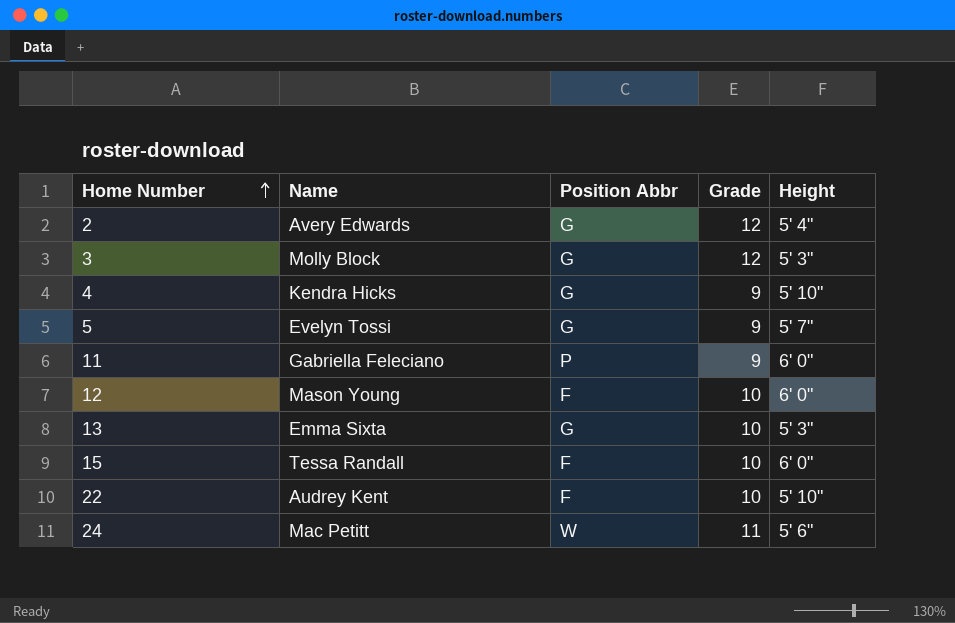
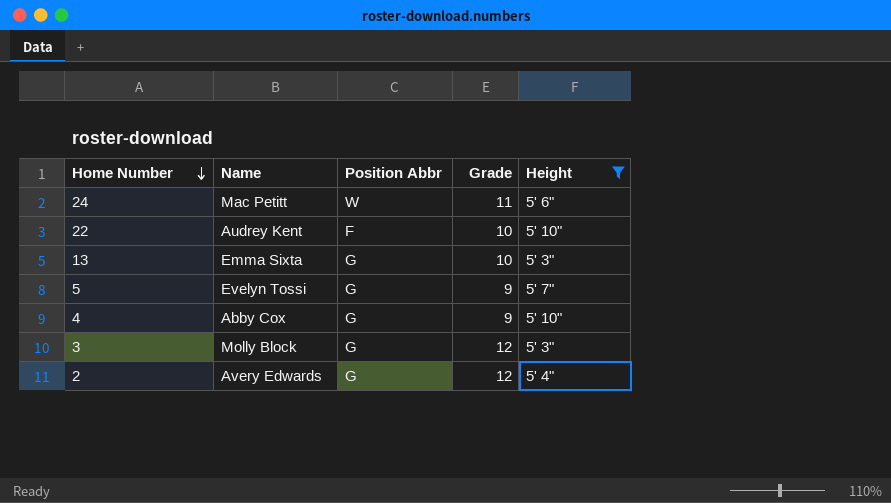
filter: none -> Height != 6' 0"
row order: Home Number ascending -> Home Number descending
4 | Name: Kendra Hicks -> Abby Cox

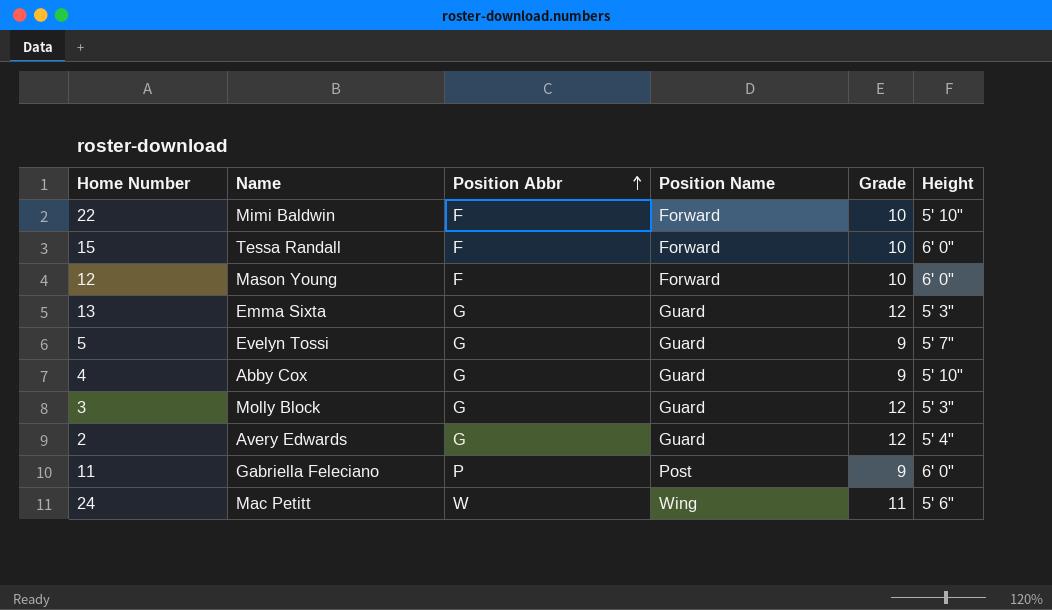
filter: Height != 6' 0" -> none
row order: Home Number descending -> Position Abbr ascending
column Position Name | position: none -> 4
22 | Name: Audrey Kent -> Mimi Baldwin
13 | Grade: 10 -> 12

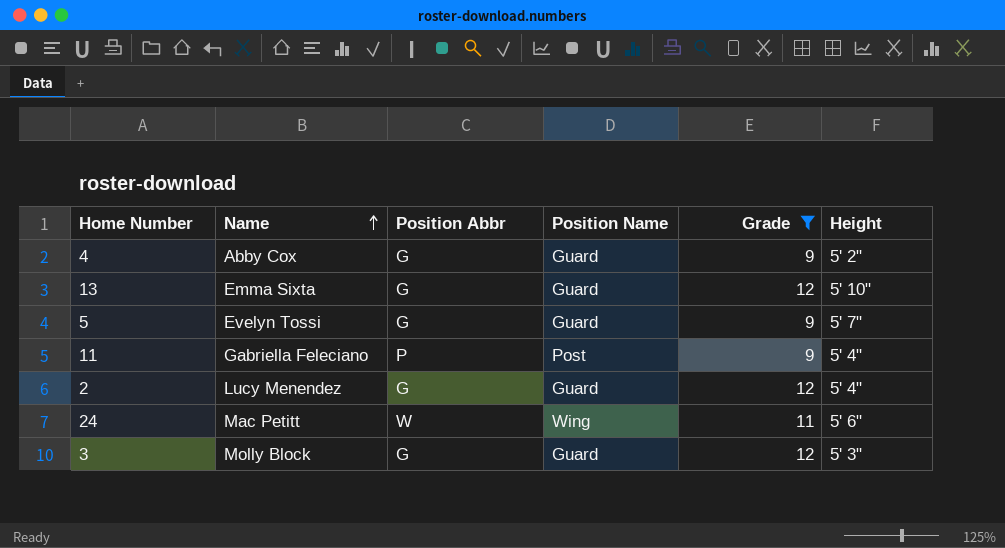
filter: none -> Grade != 10
row order: Position Abbr ascending -> Name ascending
4 | Height: 5' 10" -> 5' 2"
13 | Height: 5' 3" -> 5' 10"
11 | Height: 6' 0" -> 5' 4"
2 | Name: Avery Edwards -> Lucy Menendez

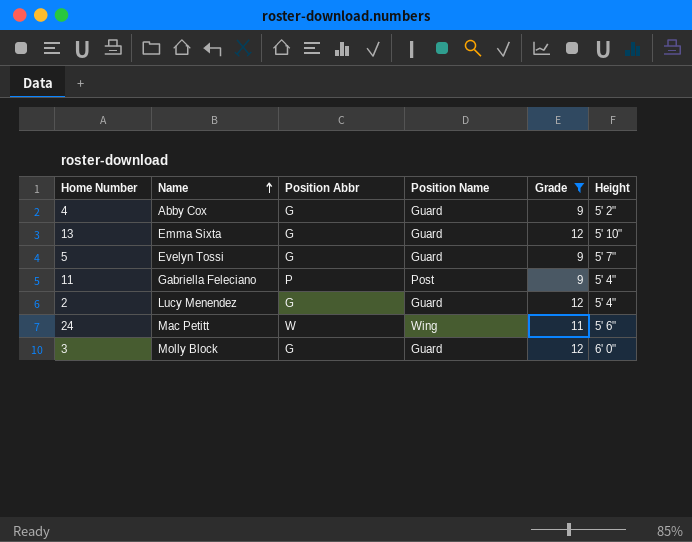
3 | Height: 5' 3" -> 6' 0"

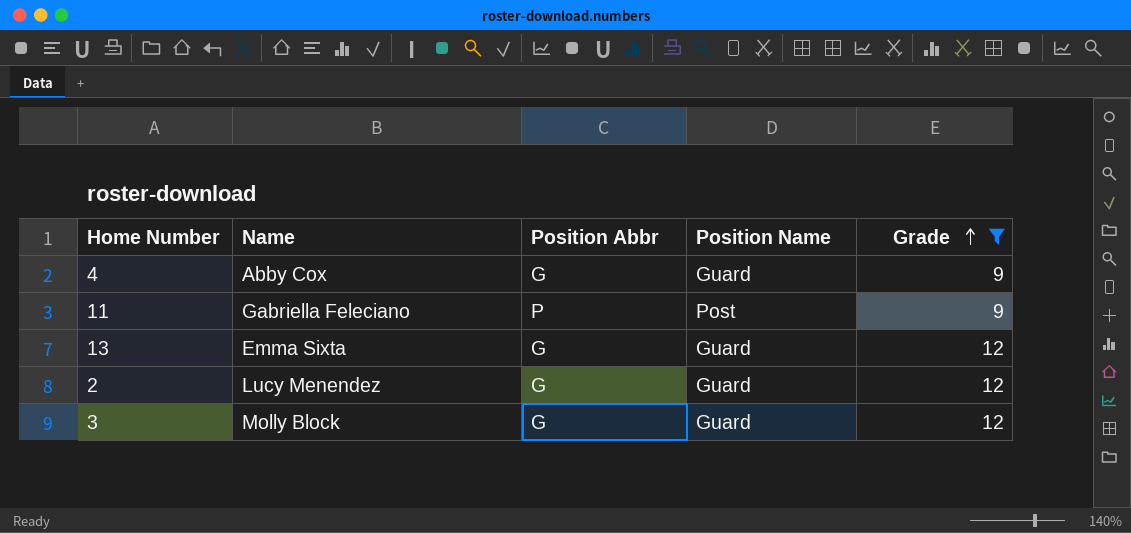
row order: Name ascending -> Grade ascending
column Height | position: 6 -> none
row 5: Evelyn Tossi | G | Guard | 9 | 5' 7" -> none
row 24: Mac Petitt | W | Wing | 11 | 5' 6" -> none

